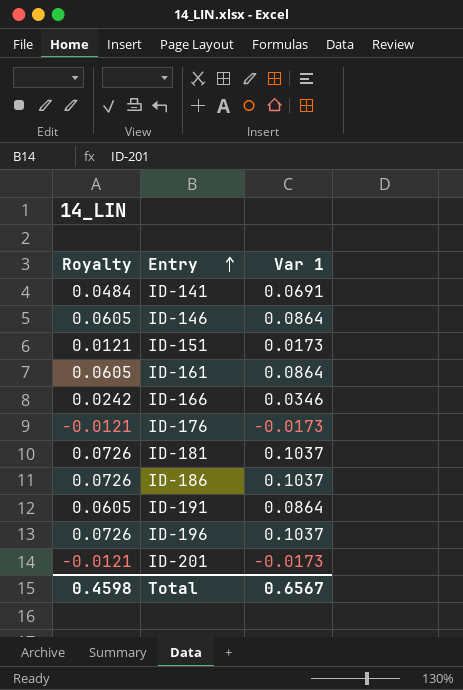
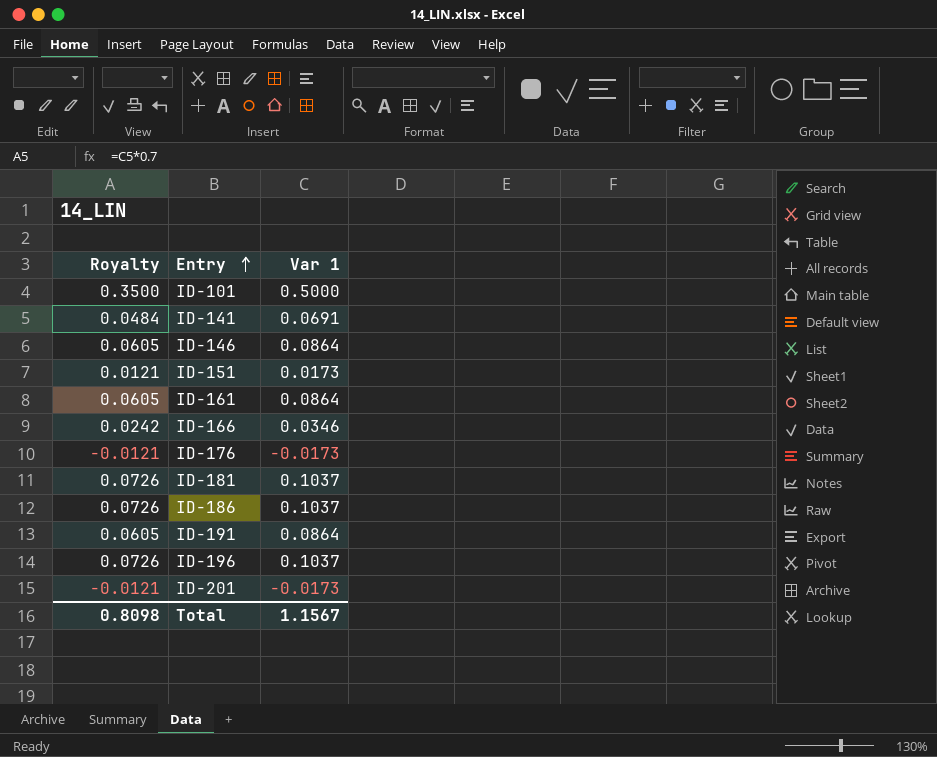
row ID-101: none -> 0.3500 | 0.5000
Total | Royalty: 0.4598 -> 0.8098
Total | Var 1: 0.6567 -> 1.1567

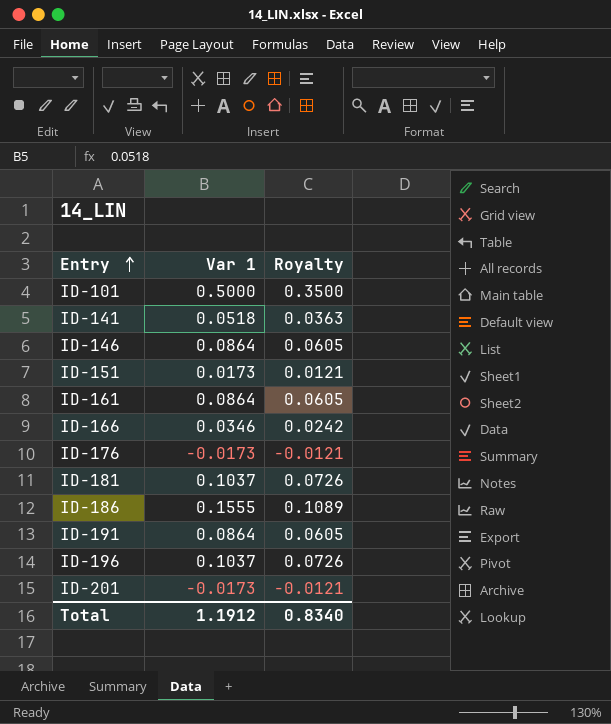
column Royalty | position: 1 -> 3
ID-141 | Var 1: 0.0691 -> 0.0518
ID-141 | Royalty: 0.0484 -> 0.0363
ID-186 | Var 1: 0.1037 -> 0.1555
ID-186 | Royalty: 0.0726 -> 0.1089
Total | Var 1: 1.1567 -> 1.1912
Total | Royalty: 0.8098 -> 0.8340

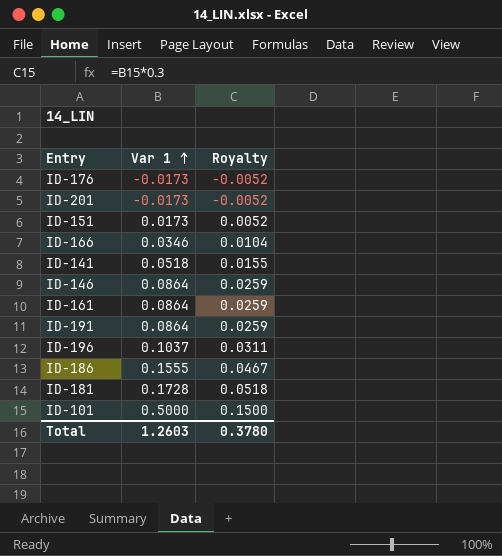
row order: Entry ascending -> Var 1 ascending
column Royalty | formula: [Var 1] * 0.7 -> [Var 1] * 0.3
ID-181 | Var 1: 0.1037 -> 0.1728
Total | Var 1: 1.1912 -> 1.2603
Total | Royalty: 0.8340 -> 0.3780

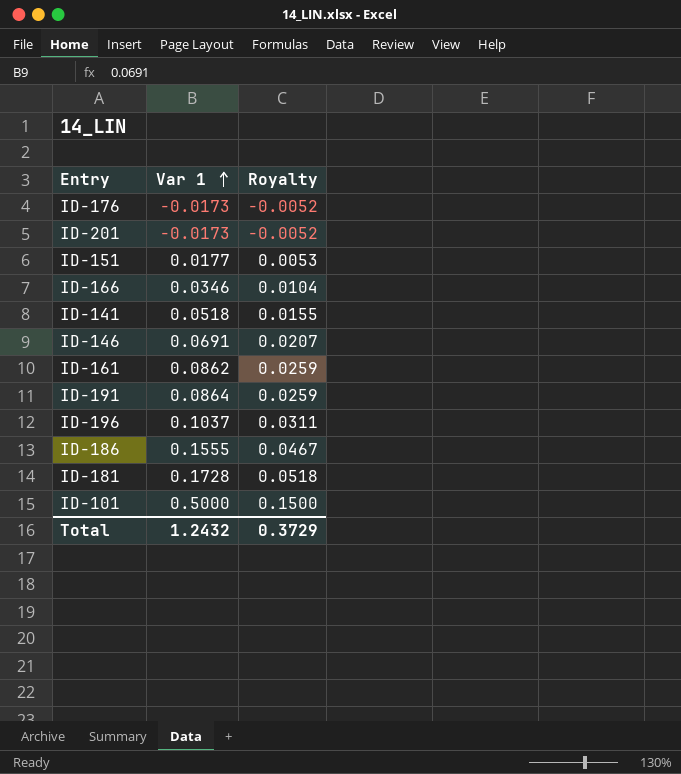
ID-151 | Var 1: 0.0173 -> 0.0177
ID-151 | Royalty: 0.0052 -> 0.0053
ID-146 | Var 1: 0.0864 -> 0.0691
ID-146 | Royalty: 0.0259 -> 0.0207
ID-161 | Var 1: 0.0864 -> 0.0862
Total | Var 1: 1.2603 -> 1.2432
Total | Royalty: 0.3780 -> 0.3729

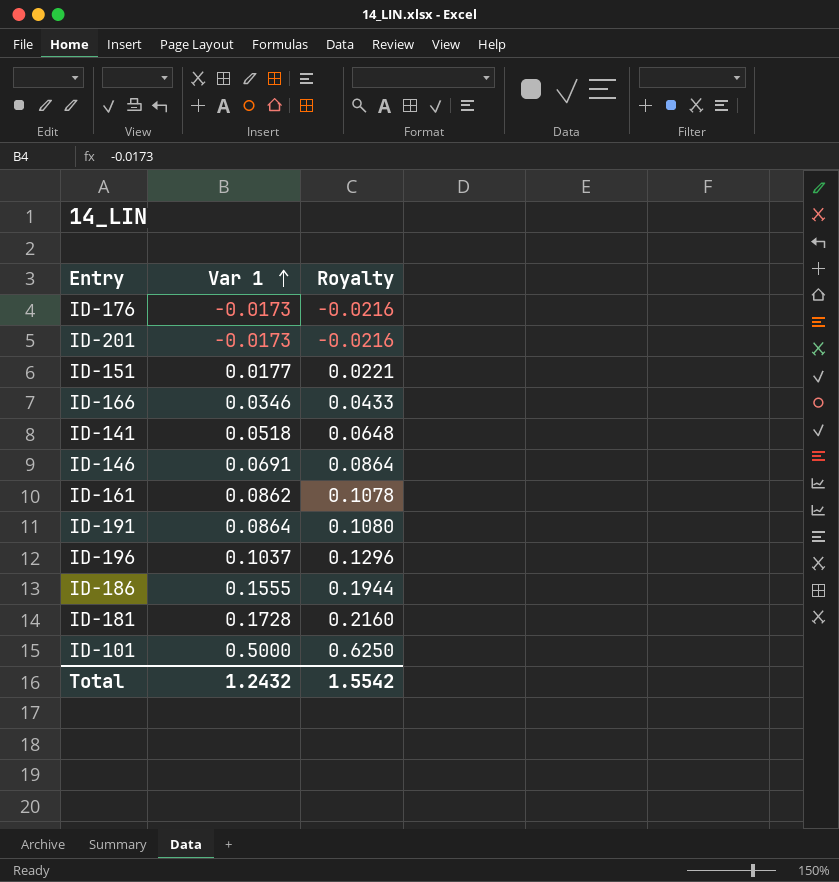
column Royalty | formula: [Var 1] * 0.3 -> [Var 1] * 1.25
Total | Royalty: 0.3729 -> 1.5542

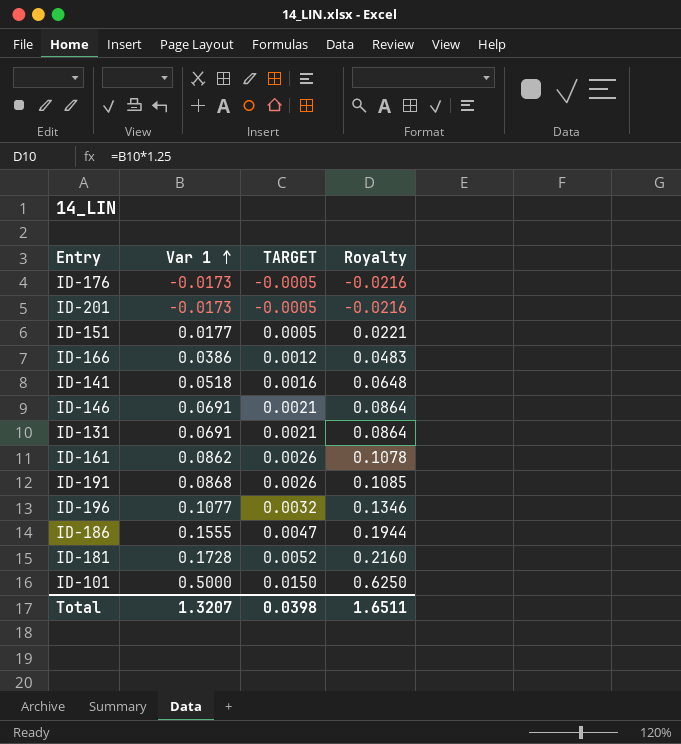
column TARGET | formula: none -> [Var 1] * 0.03
ID-166 | Var 1: 0.0346 -> 0.0386
ID-166 | Royalty: 0.0433 -> 0.0483
row ID-131: none -> 0.0691 | 0.0021 | 0.0864
ID-191 | Var 1: 0.0864 -> 0.0868
ID-191 | Royalty: 0.1080 -> 0.1085
ID-196 | Var 1: 0.1037 -> 0.1077
ID-196 | Royalty: 0.1296 -> 0.1346
Total | Var 1: 1.2432 -> 1.3207
Total | Royalty: 1.5542 -> 1.6511

